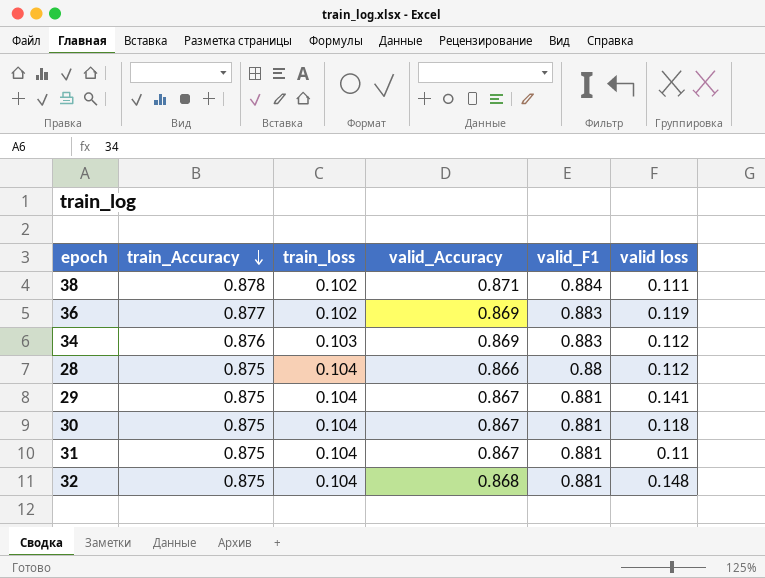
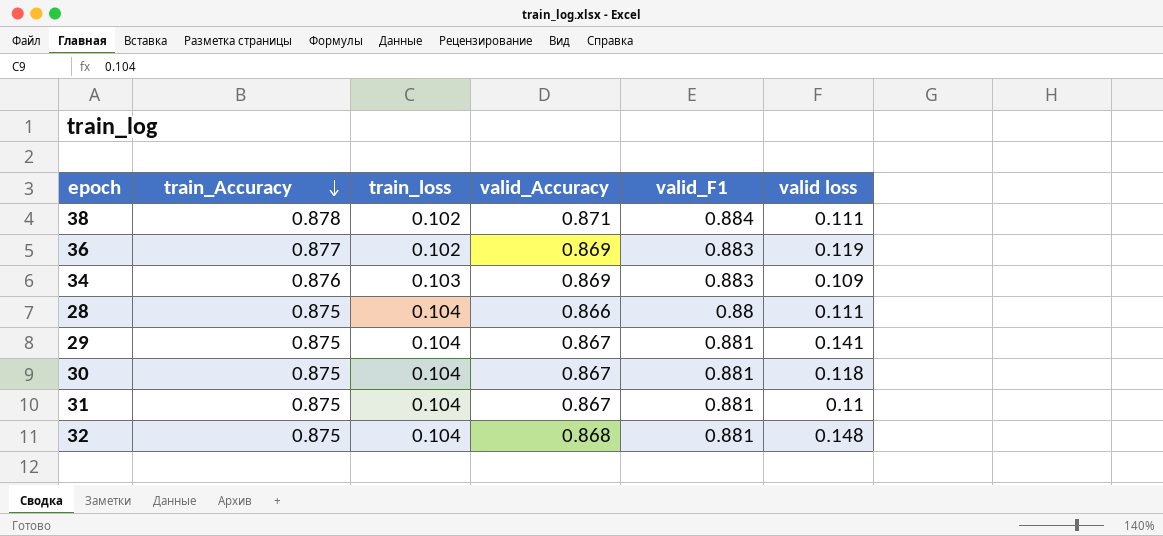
34 | valid loss: 0.112 -> 0.109
28 | valid loss: 0.112 -> 0.111

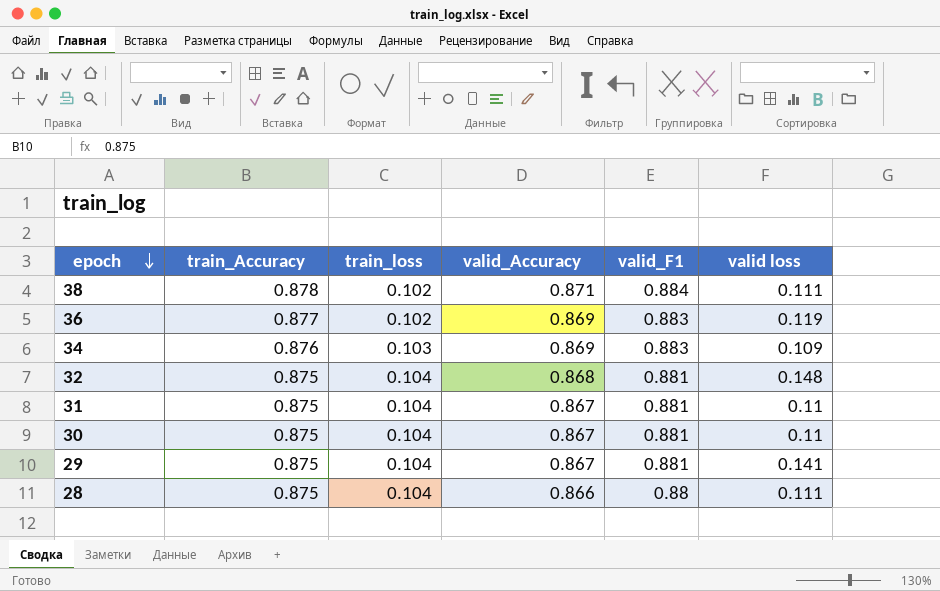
row order: train_Accuracy descending -> epoch descending
30 | valid loss: 0.118 -> 0.11

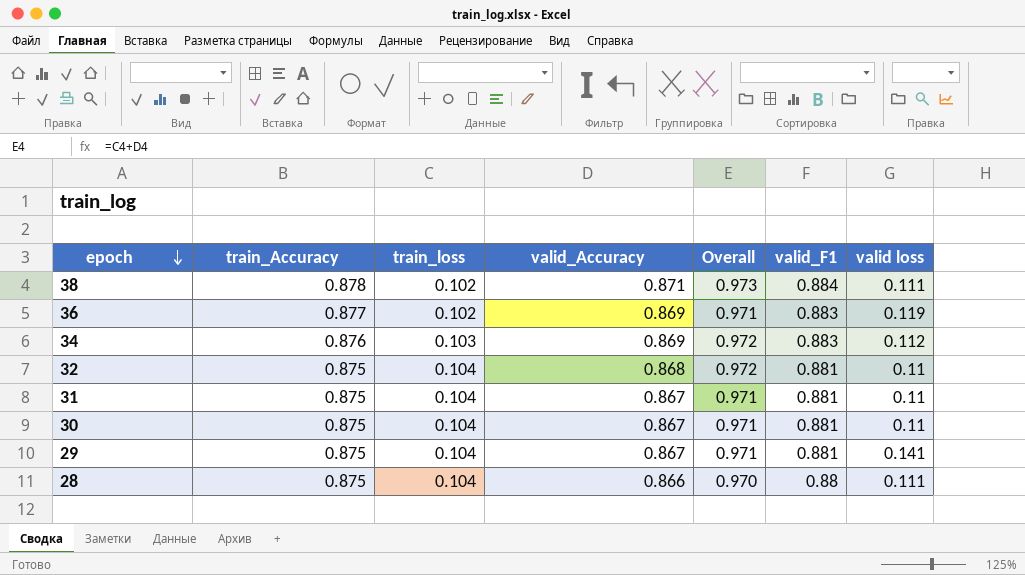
column Overall | formula: none -> [train_loss] + [valid_Accuracy]
34 | valid loss: 0.109 -> 0.112
32 | valid loss: 0.148 -> 0.11

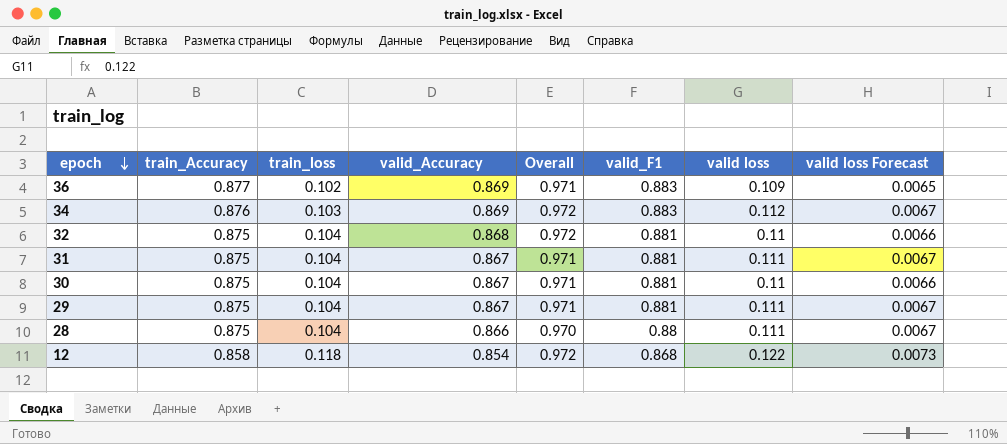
column valid loss Forecast | formula: none -> [valid loss] * 0.06
row 38: 0.878 | 0.102 | 0.871 | 0.973 | 0.884 | 0.111 -> none
36 | valid loss: 0.119 -> 0.109
31 | valid loss: 0.11 -> 0.111
29 | valid loss: 0.141 -> 0.111
row 12: none -> 0.858 | 0.118 | 0.854 | 0.972 | 0.868 | 0.122 | 0.0073

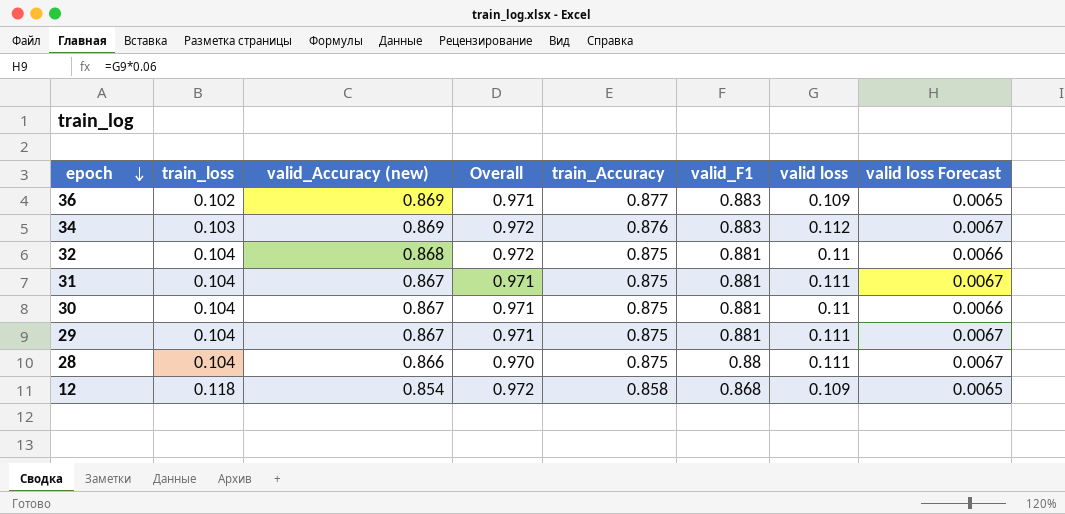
column name: valid_Accuracy -> valid_Accuracy (new)
column train_Accuracy | position: 2 -> 5
12 | valid loss: 0.122 -> 0.109
12 | valid loss Forecast: 0.0073 -> 0.0065

